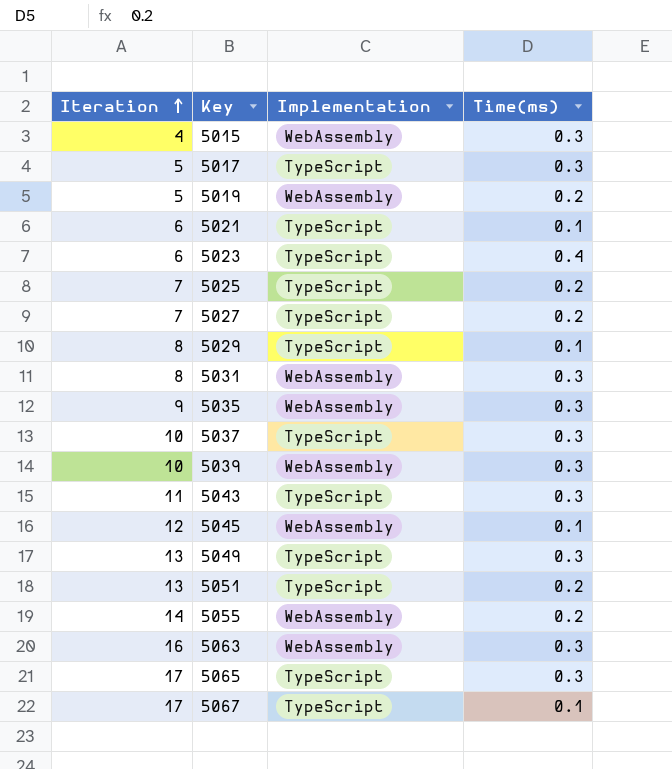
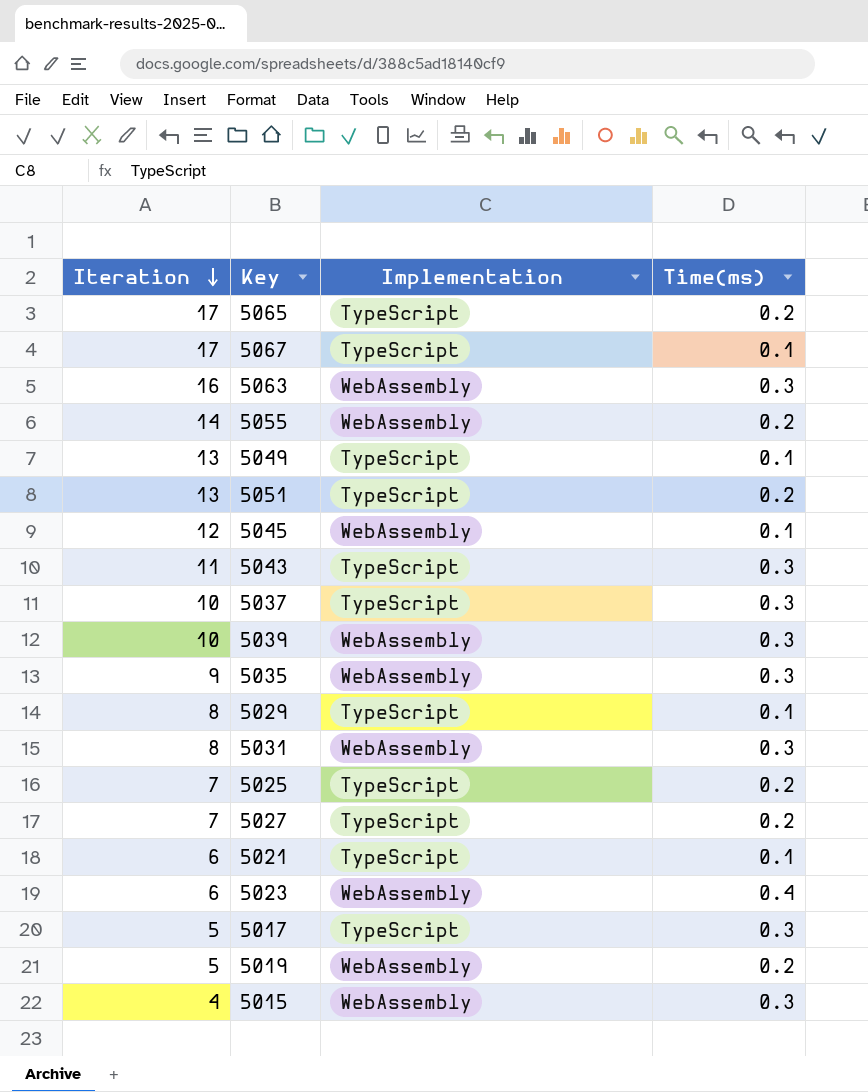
row order: Iteration ascending -> Iteration descending
5065 | Time(ms): 0.3 -> 0.2
5049 | Time(ms): 0.3 -> 0.1
5023 | Implementation: TypeScript -> WebAssembly

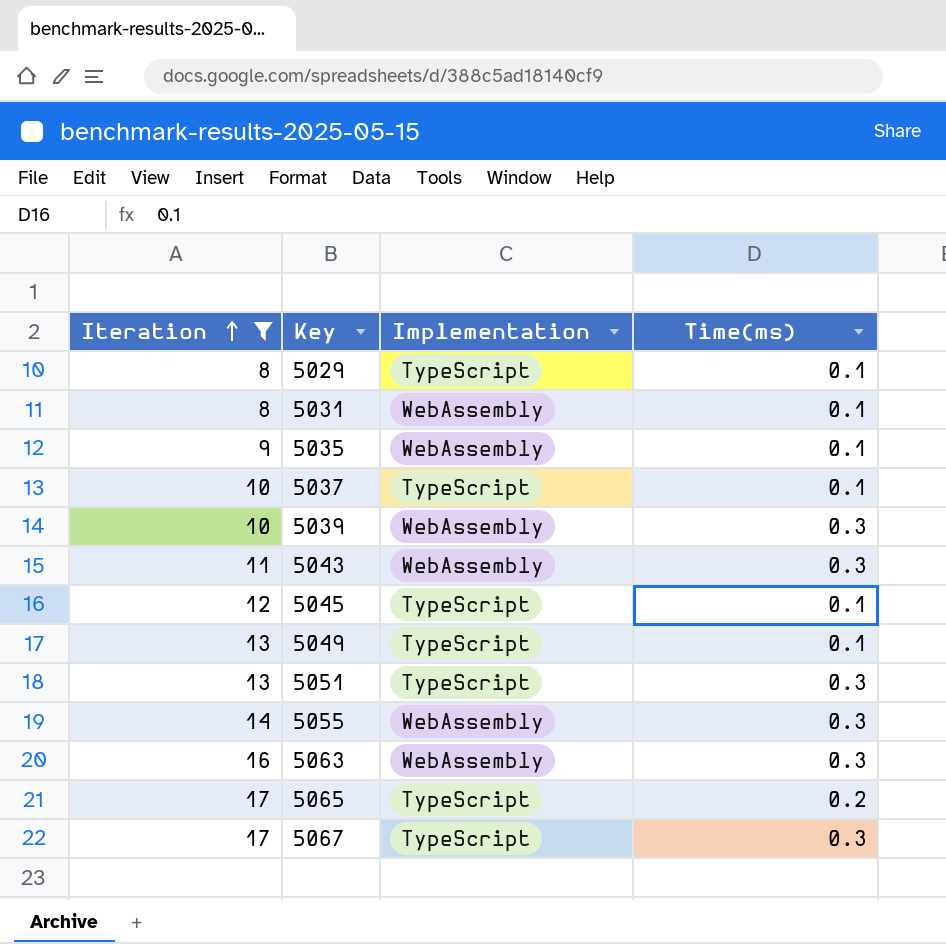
filter: none -> Iteration >= 8
row order: Iteration descending -> Iteration ascending
5031 | Time(ms): 0.3 -> 0.1
5035 | Time(ms): 0.3 -> 0.1
5037 | Time(ms): 0.3 -> 0.1
5043 | Implementation: TypeScript -> WebAssembly
5045 | Implementation: WebAssembly -> TypeScript
5051 | Time(ms): 0.2 -> 0.3
5055 | Time(ms): 0.2 -> 0.3
5067 | Time(ms): 0.1 -> 0.3

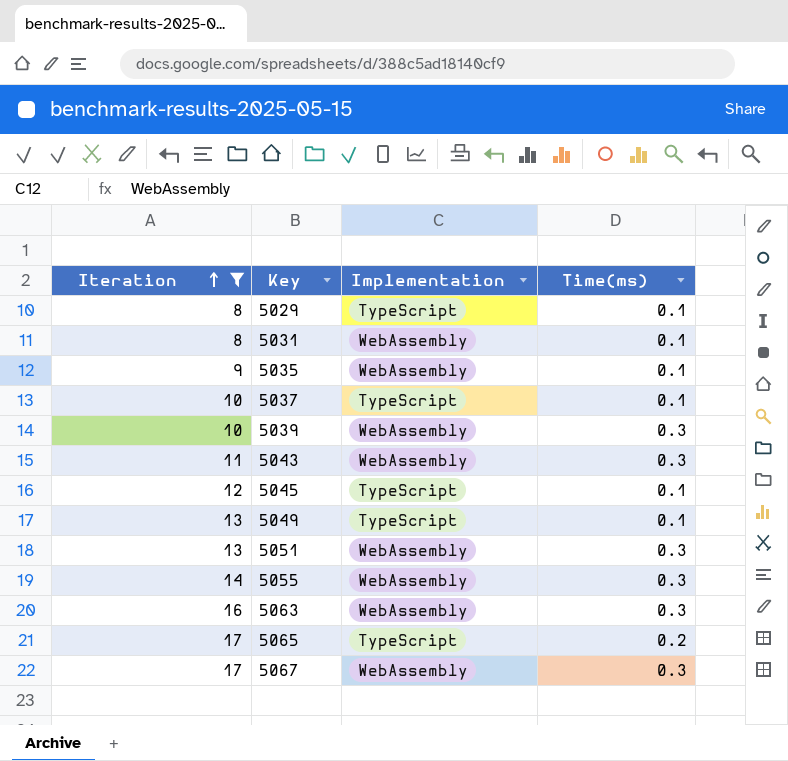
5051 | Implementation: TypeScript -> WebAssembly
5067 | Implementation: TypeScript -> WebAssembly

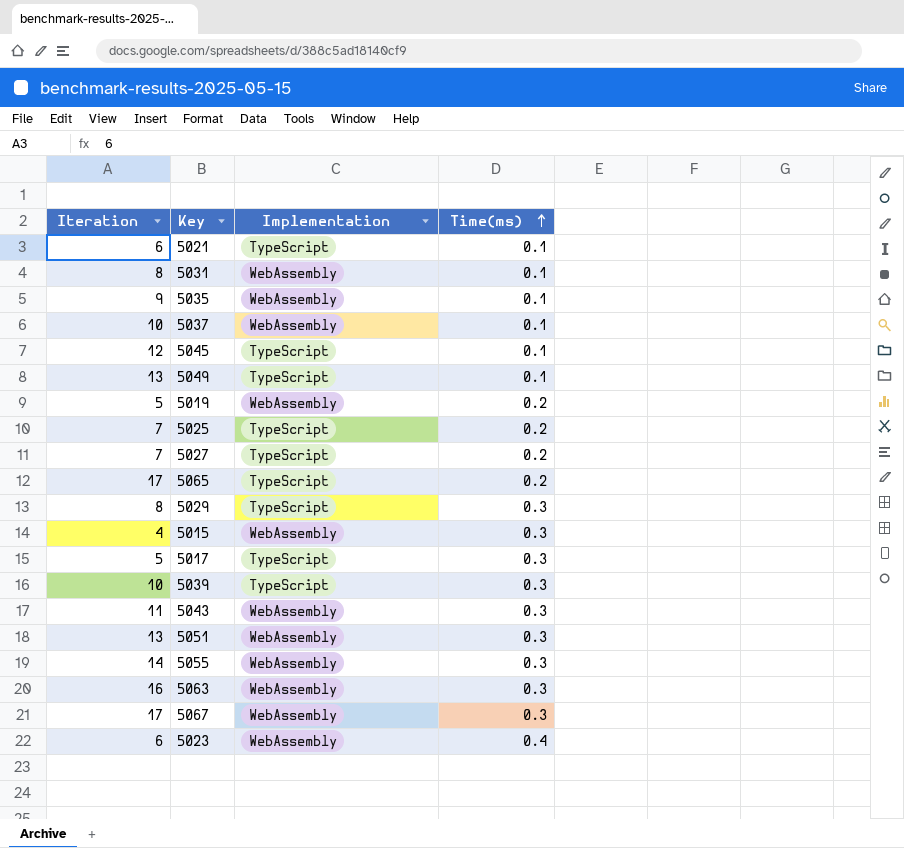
filter: Iteration >= 8 -> none
row order: Iteration ascending -> Time(ms) ascending
5037 | Implementation: TypeScript -> WebAssembly
5029 | Time(ms): 0.1 -> 0.3
5039 | Implementation: WebAssembly -> TypeScript

